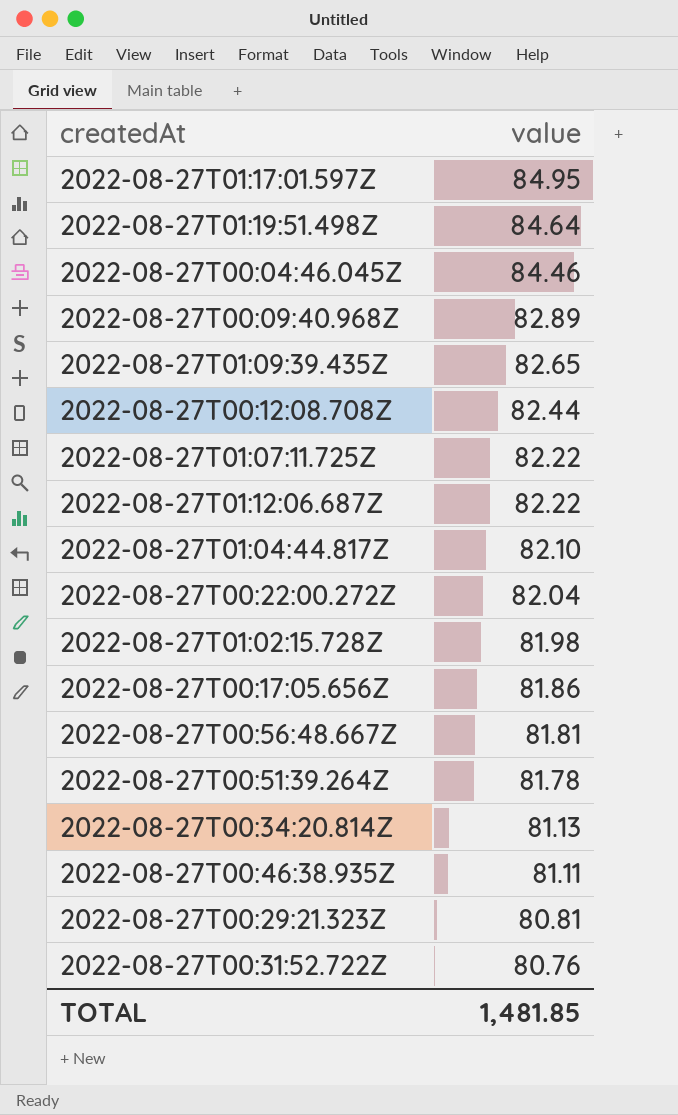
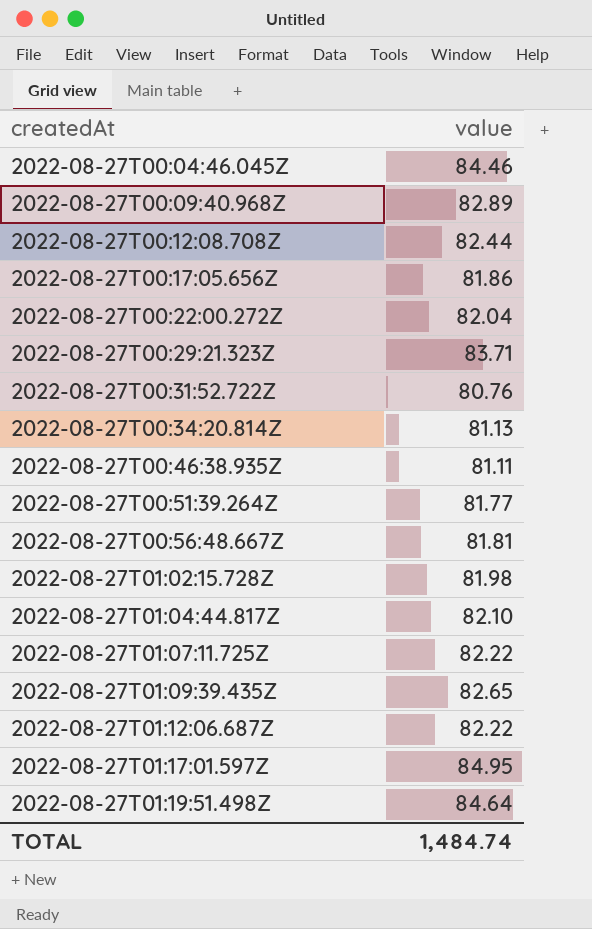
row order: value descending -> createdAt ascending
2022-08-27T00:29:21.323Z | value: 80.81 -> 83.71
2022-08-27T00:51:39.264Z | value: 81.78 -> 81.77
TOTAL | value: 1,481.85 -> 1,484.74

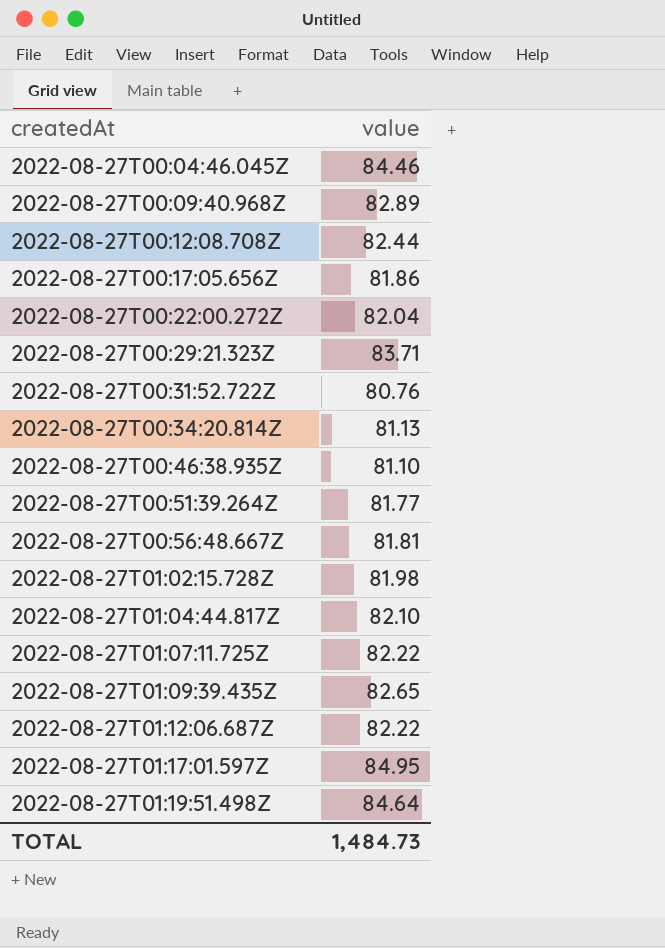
2022-08-27T00:46:38.935Z | value: 81.11 -> 81.10
TOTAL | value: 1,484.74 -> 1,484.73

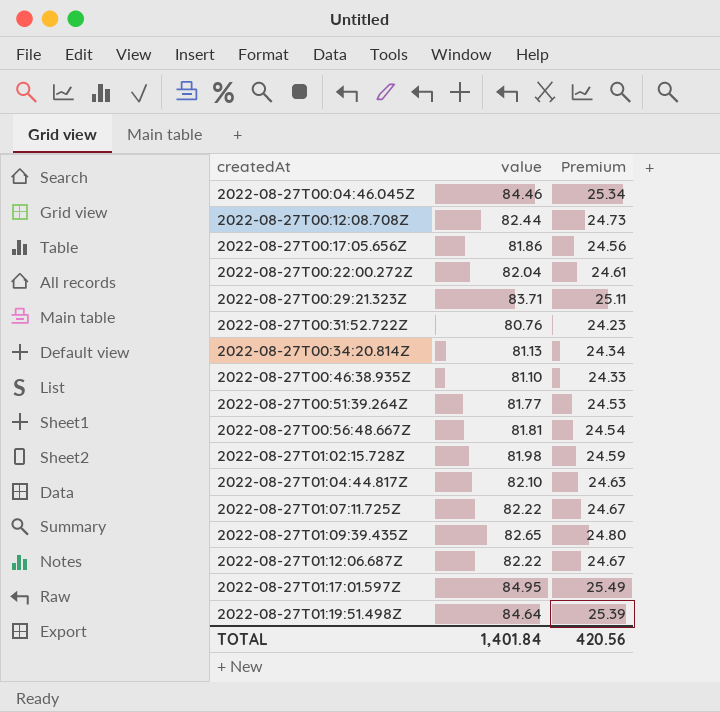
column Premium | formula: none -> [value] * 0.3
row 2022-08-27T00:09:40.968Z: 82.89 -> none
TOTAL | value: 1,484.73 -> 1,401.84

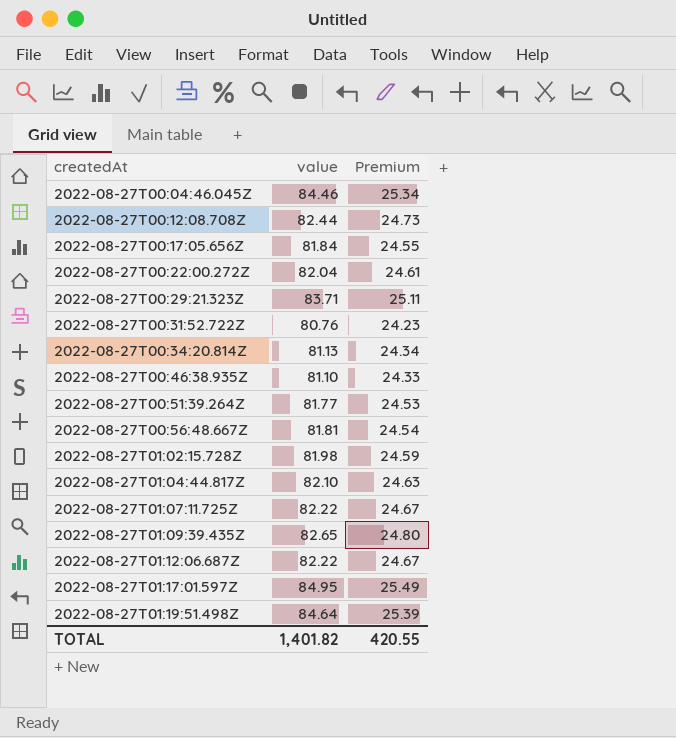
2022-08-27T00:17:05.656Z | value: 81.86 -> 81.84
2022-08-27T00:17:05.656Z | Premium: 24.56 -> 24.55
TOTAL | value: 1,401.84 -> 1,401.82
TOTAL | Premium: 420.56 -> 420.55

